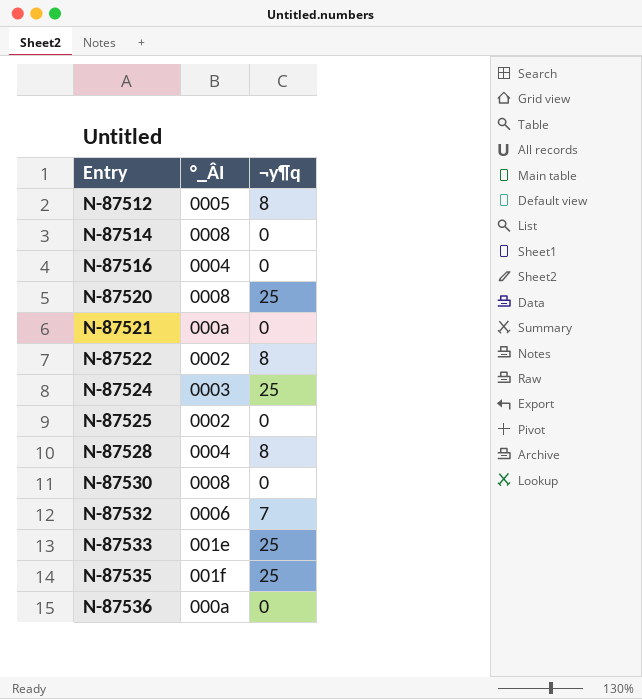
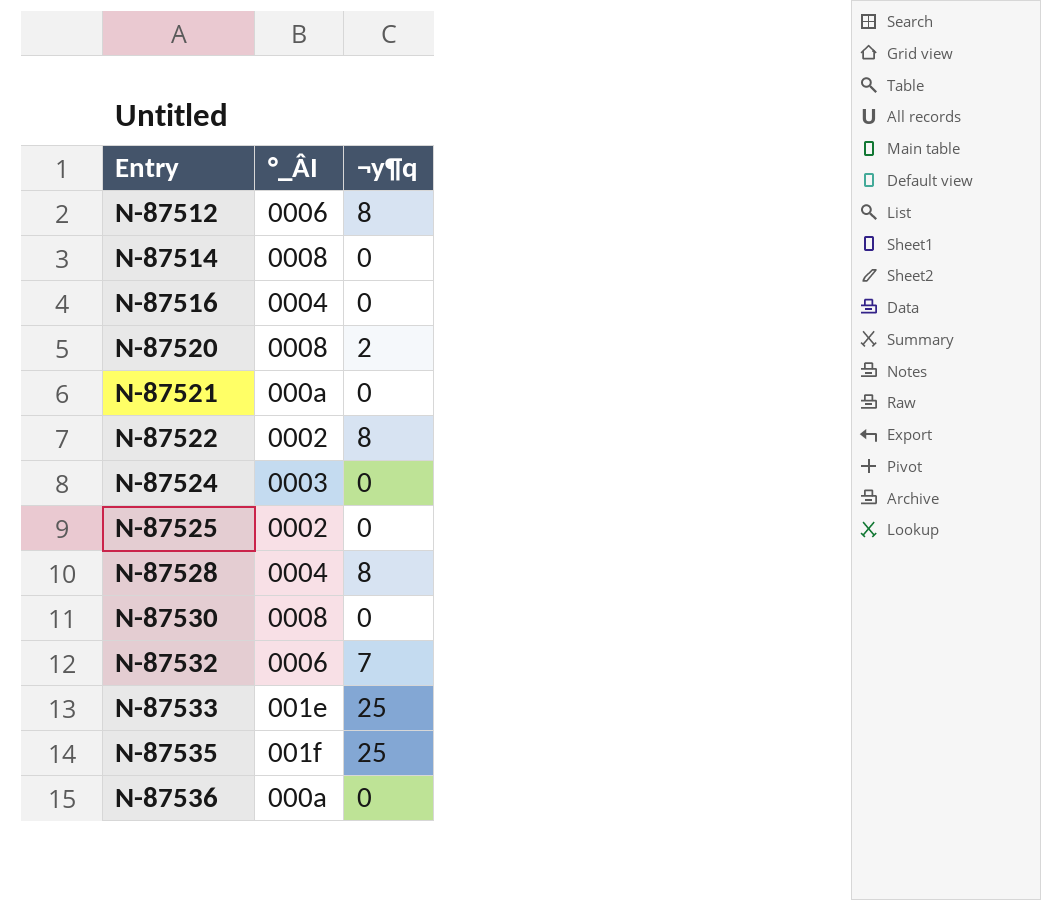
N-87512 | °_ÂI: 0005 -> 0006
N-87520 | ¬y¶q: 25 -> 2
N-87524 | ¬y¶q: 25 -> 0

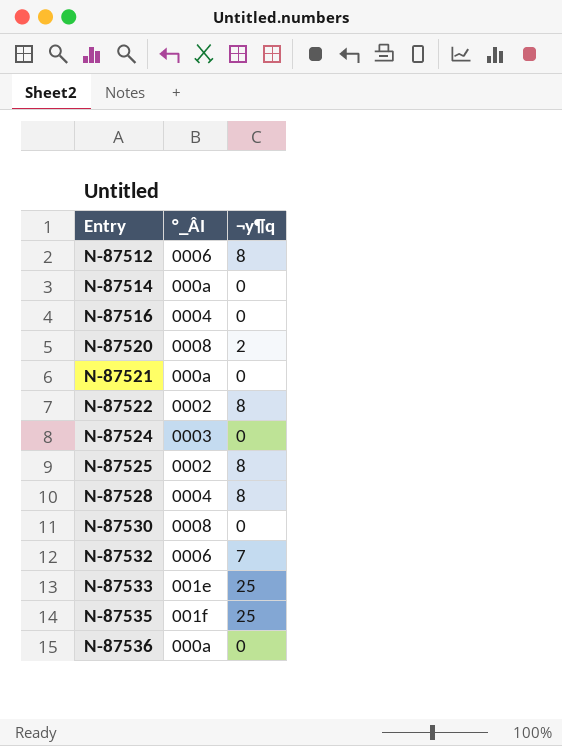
N-87514 | °_ÂI: 0008 -> 000a
N-87525 | ¬y¶q: 0 -> 8

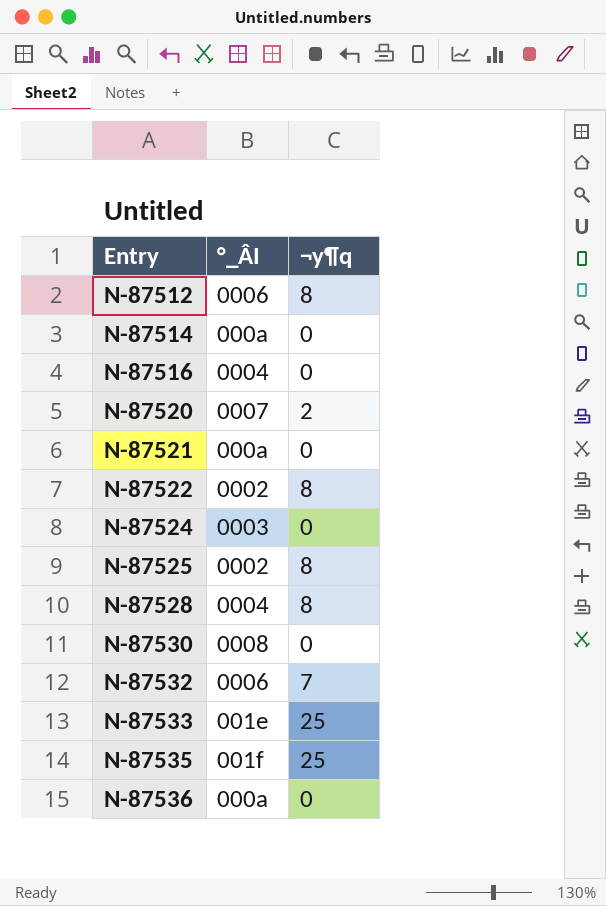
N-87520 | °_ÂI: 0008 -> 0007

